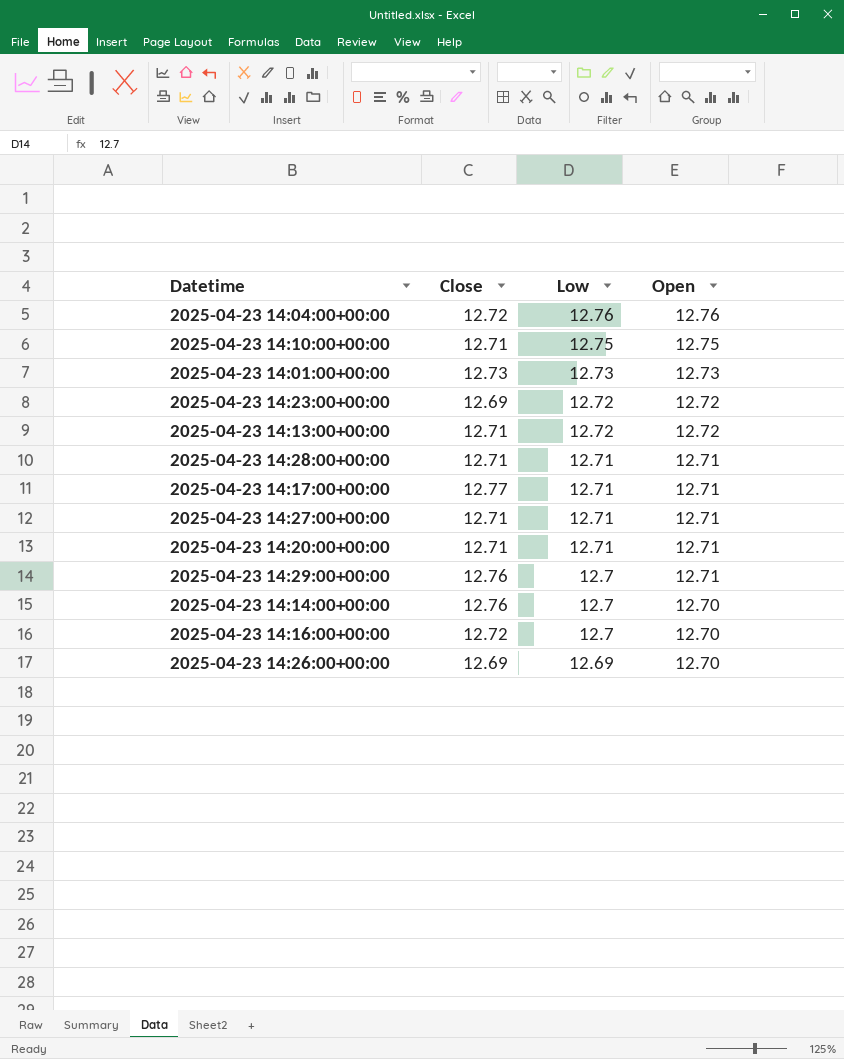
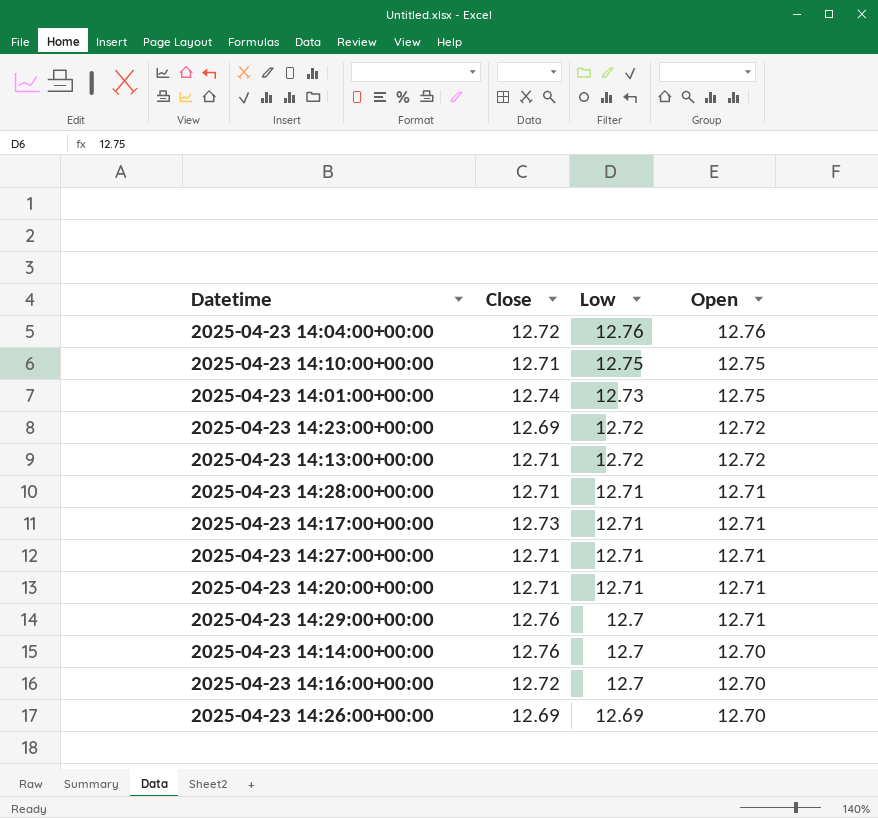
2025-04-23 14:01:00+00:00 | Close: 12.73 -> 12.74
2025-04-23 14:01:00+00:00 | Open: 12.73 -> 12.75
2025-04-23 14:17:00+00:00 | Close: 12.77 -> 12.73

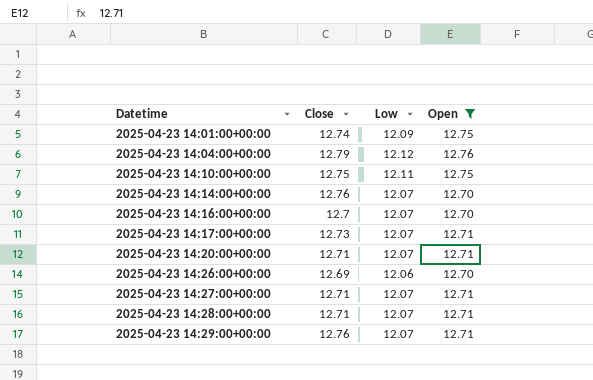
filter: none -> Open != 12.72
row order: Low descending -> Datetime ascending
2025-04-23 14:01:00+00:00 | Low: 12.73 -> 12.09
2025-04-23 14:04:00+00:00 | Close: 12.72 -> 12.79
2025-04-23 14:04:00+00:00 | Low: 12.76 -> 12.12
2025-04-23 14:10:00+00:00 | Close: 12.71 -> 12.75
2025-04-23 14:10:00+00:00 | Low: 12.75 -> 12.11
2025-04-23 14:14:00+00:00 | Low: 12.7 -> 12.07
2025-04-23 14:16:00+00:00 | Close: 12.72 -> 12.7
2025-04-23 14:16:00+00:00 | Low: 12.7 -> 12.07
2025-04-23 14:17:00+00:00 | Low: 12.71 -> 12.07
2025-04-23 14:20:00+00:00 | Low: 12.71 -> 12.07
2025-04-23 14:26:00+00:00 | Low: 12.69 -> 12.06
2025-04-23 14:27:00+00:00 | Low: 12.71 -> 12.07
2025-04-23 14:28:00+00:00 | Low: 12.71 -> 12.07
2025-04-23 14:29:00+00:00 | Low: 12.7 -> 12.07

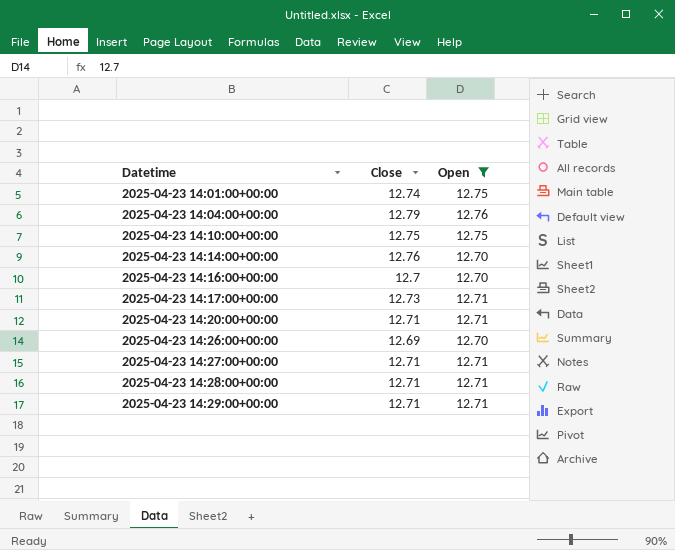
column Low | position: 3 -> none
2025-04-23 14:29:00+00:00 | Close: 12.76 -> 12.71

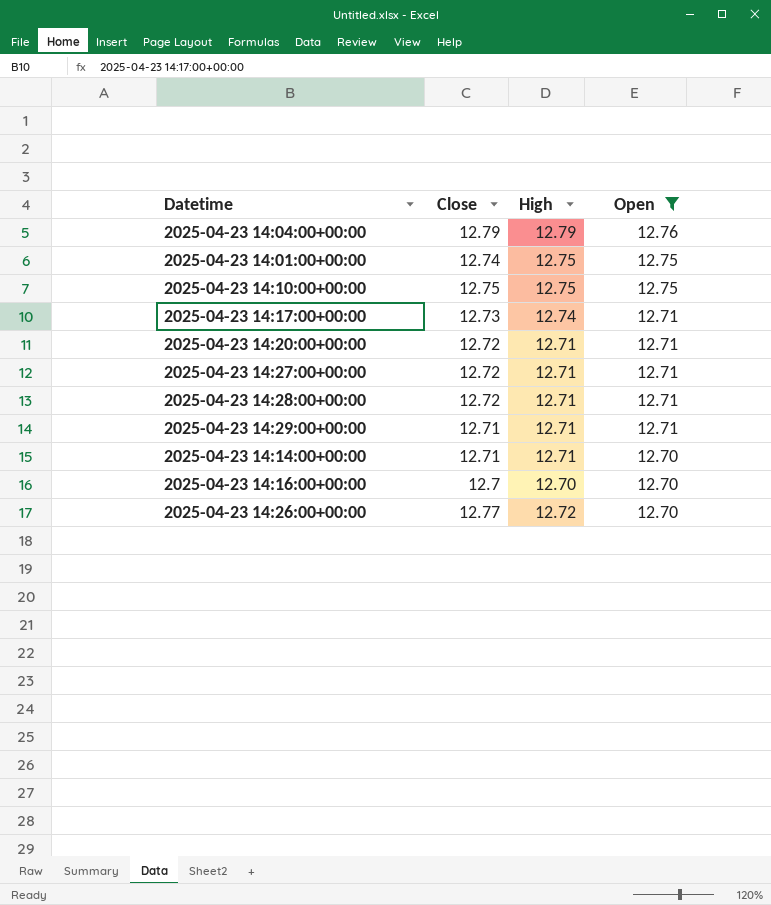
row order: Datetime ascending -> Open descending
column High | position: none -> 3
2025-04-23 14:20:00+00:00 | Close: 12.71 -> 12.72
2025-04-23 14:27:00+00:00 | Close: 12.71 -> 12.72
2025-04-23 14:28:00+00:00 | Close: 12.71 -> 12.72
2025-04-23 14:14:00+00:00 | Close: 12.76 -> 12.71
2025-04-23 14:26:00+00:00 | Close: 12.69 -> 12.77

